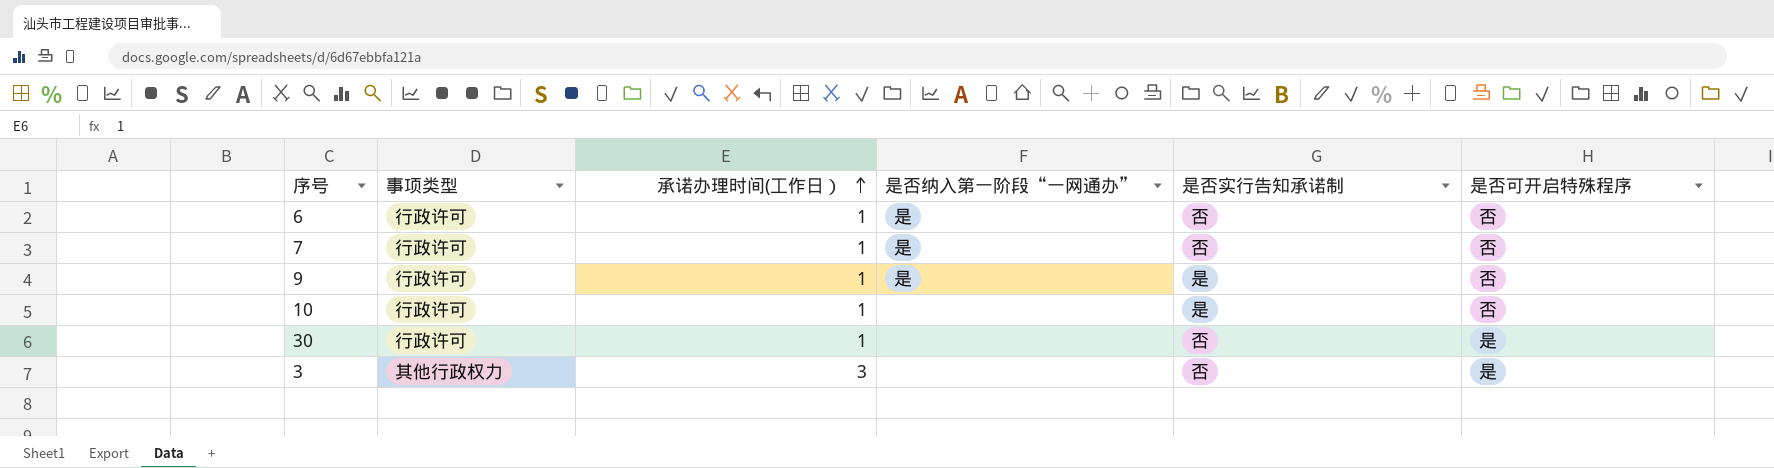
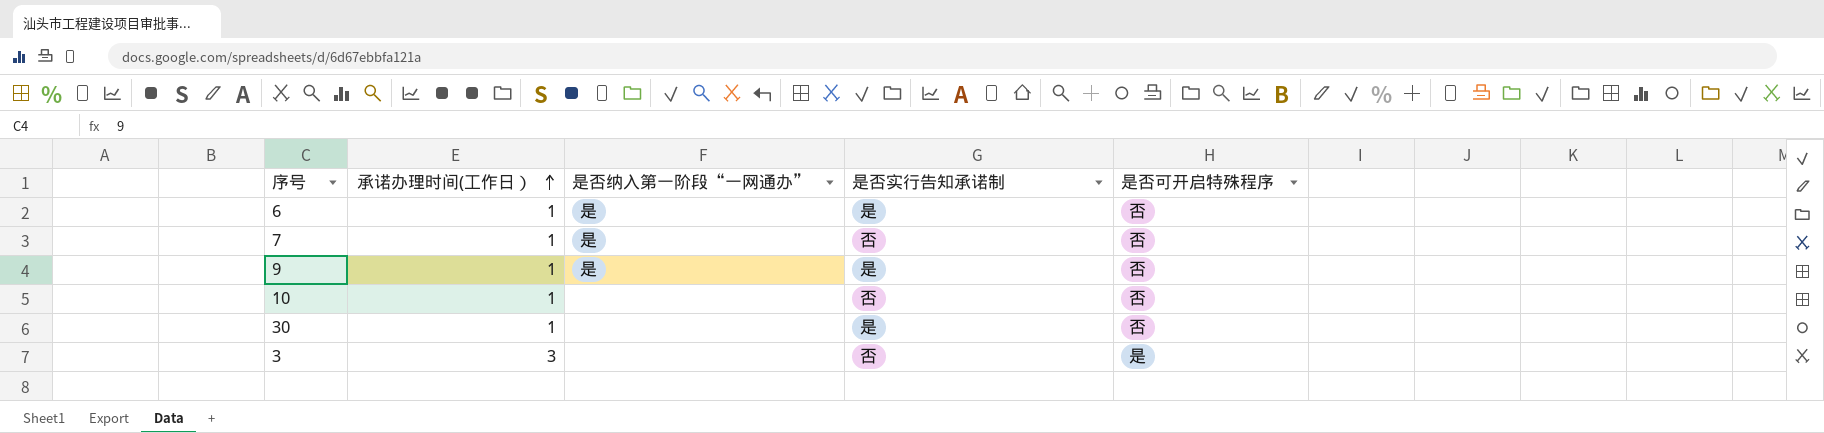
column 事项类型 | position: 2 -> none
6 | 是否实行告知承诺制: 否 -> 是
10 | 是否实行告知承诺制: 是 -> 否
30 | 是否实行告知承诺制: 否 -> 是
30 | 是否可开启特殊程序: 是 -> 否

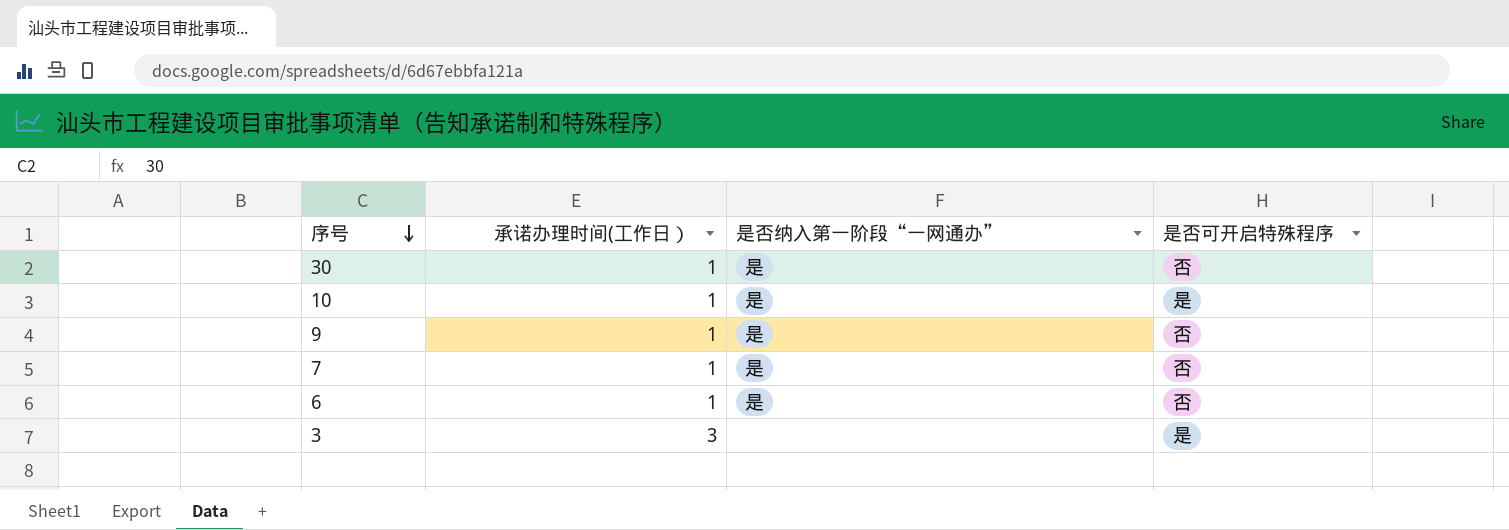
row order: 承诺办理时间(工作日） ascending -> 序号 descending
column 是否实行告知承诺制 | position: 4 -> none
30 | 是否纳入第一阶段“一网通办”: none -> 是
10 | 是否纳入第一阶段“一网通办”: none -> 是
10 | 是否可开启特殊程序: 否 -> 是

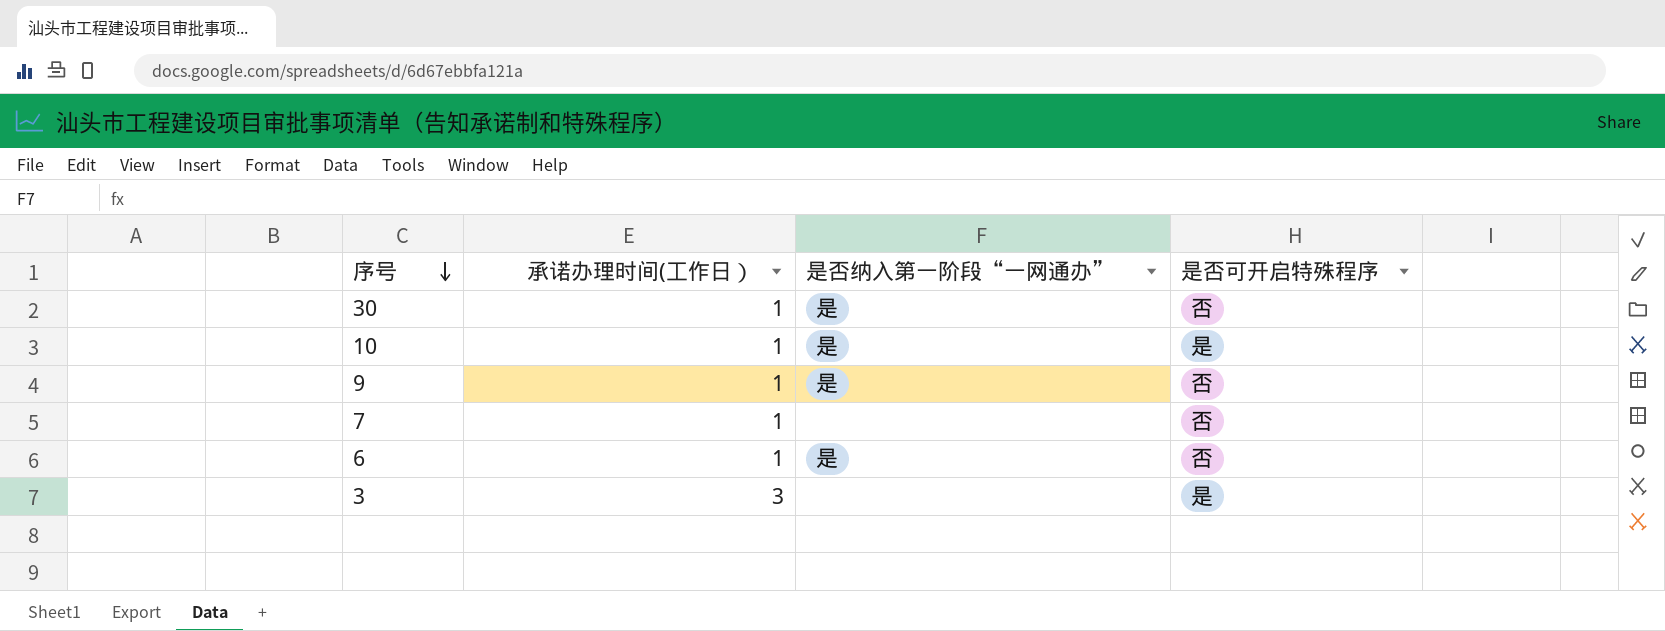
7 | 是否纳入第一阶段“一网通办”: 是 -> none

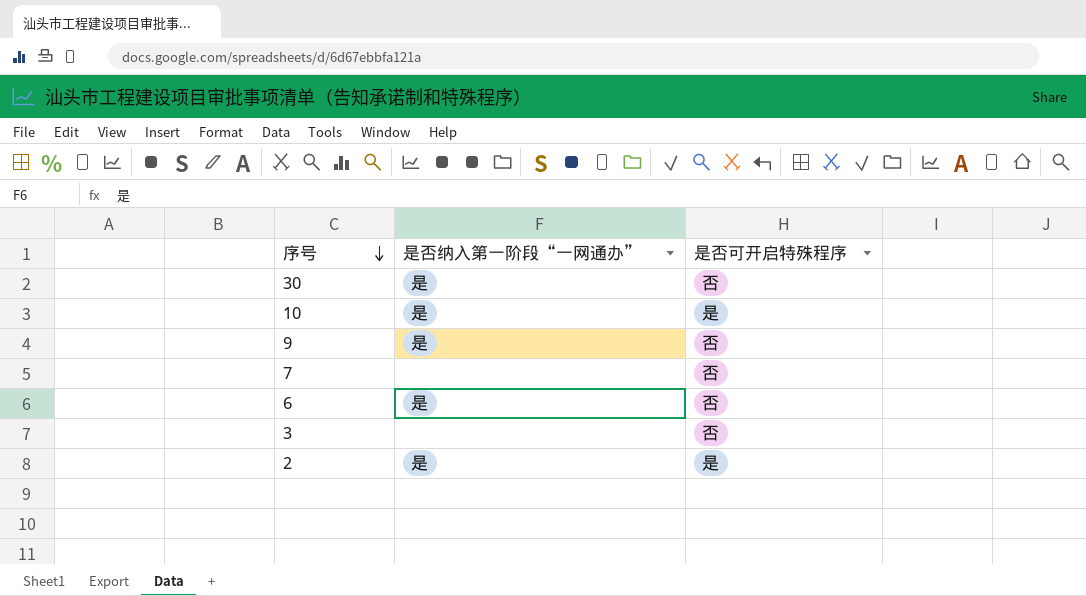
column 承诺办理时间(工作日） | position: 2 -> none
3 | 是否可开启特殊程序: 是 -> 否
row 2: none -> 是 | 是

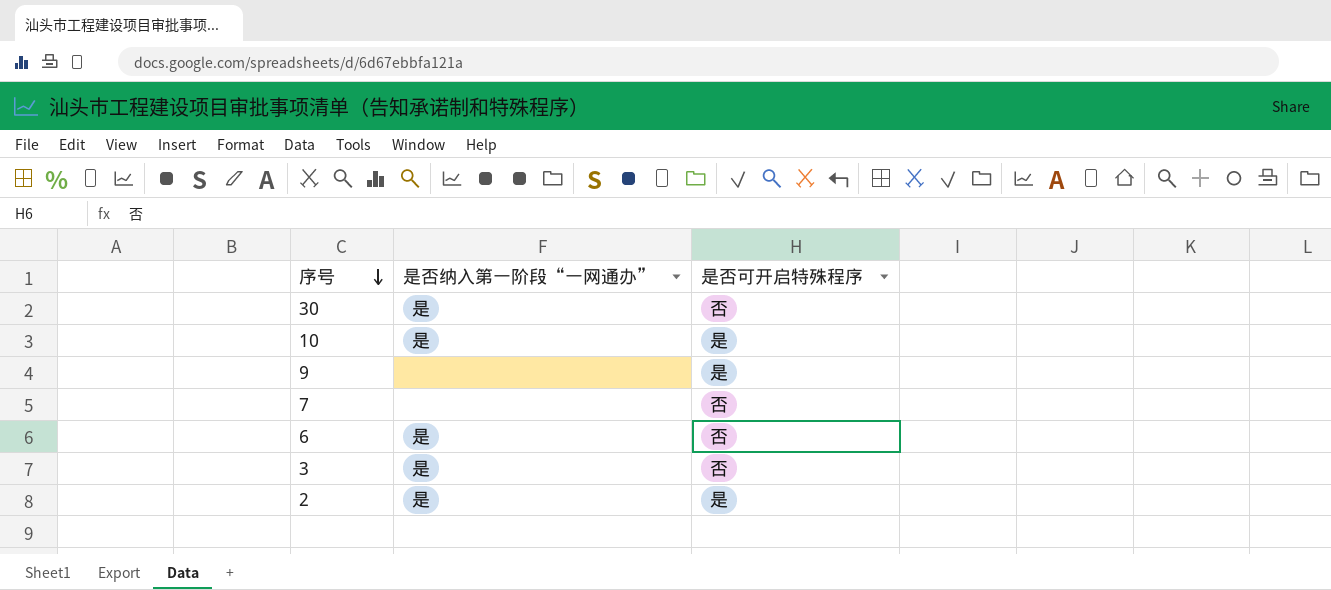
9 | 是否纳入第一阶段“一网通办”: 是 -> none
9 | 是否可开启特殊程序: 否 -> 是
3 | 是否纳入第一阶段“一网通办”: none -> 是

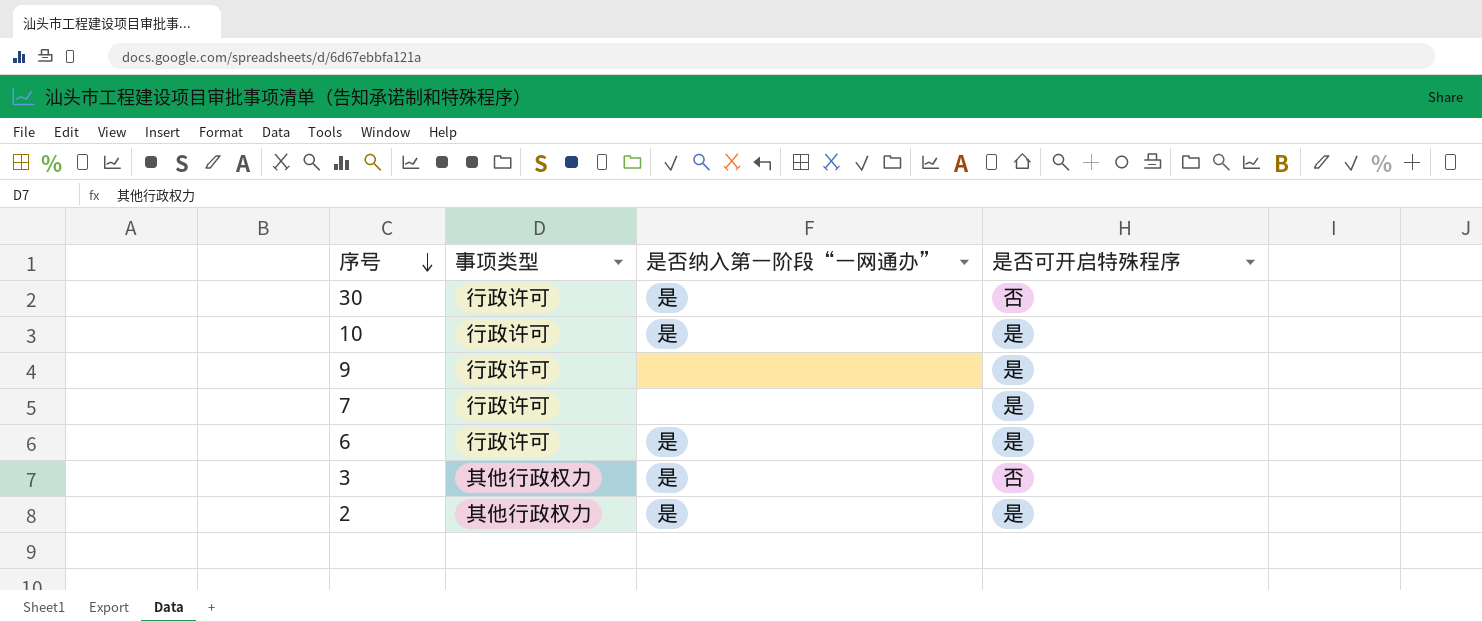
column 事项类型 | position: none -> 2
7 | 是否可开启特殊程序: 否 -> 是
6 | 是否可开启特殊程序: 否 -> 是

